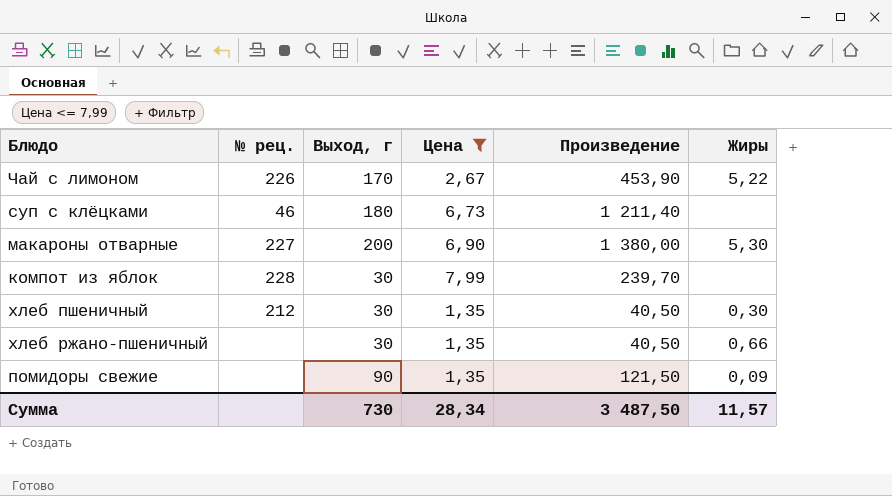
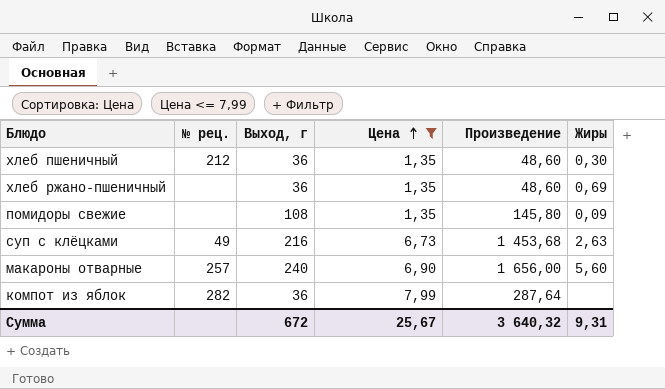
row order: none -> Цена ascending
row Чай с лимоном: 226 | 170 | 2,67 | 453,90 | 5,22 -> none
хлеб пшеничный | Выход, г: 30 -> 36
хлеб пшеничный | Произведение: 40,50 -> 48,60
хлеб ржано-пшеничный | Выход, г: 30 -> 36
хлеб ржано-пшеничный | Произведение: 40,50 -> 48,60
хлеб ржано-пшеничный | Жиры: 0,66 -> 0,69
помидоры свежие | Выход, г: 90 -> 108
помидоры свежие | Произведение: 121,50 -> 145,80
суп с клёцками | № рец.: 46 -> 49
суп с клёцками | Выход, г: 180 -> 216
суп с клёцками | Произведение: 1 211,40 -> 1 453,68
суп с клёцками | Жиры: none -> 2,63
макароны отварные | № рец.: 227 -> 257
макароны отварные | Выход, г: 200 -> 240
макароны отварные | Произведение: 1 380,00 -> 1 656,00
макароны отварные | Жиры: 5,30 -> 5,60
компот из яблок | № рец.: 228 -> 282
компот из яблок | Выход, г: 30 -> 36
компот из яблок | Произведение: 239,70 -> 287,64
Сумма | Выход, г: 730 -> 672
Сумма | Цена: 28,34 -> 25,67
Сумма | Произведение: 3 487,50 -> 3 640,32
Сумма | Жиры: 11,57 -> 9,31

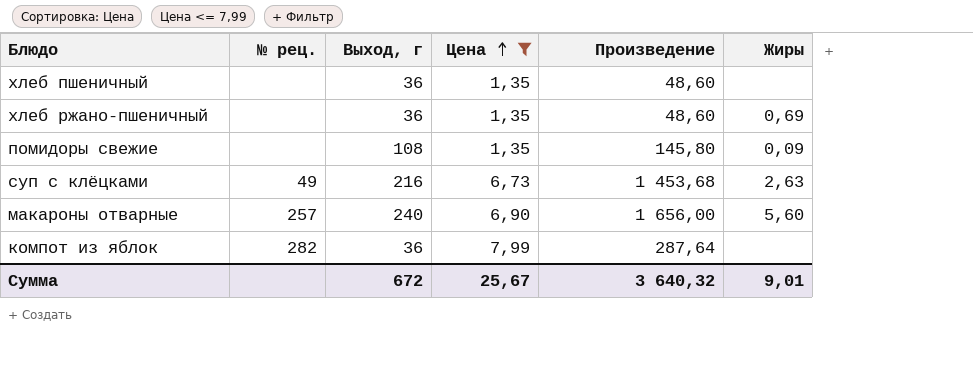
хлеб пшеничный | № рец.: 212 -> none
хлеб пшеничный | Жиры: 0,30 -> none
Сумма | Жиры: 9,31 -> 9,01

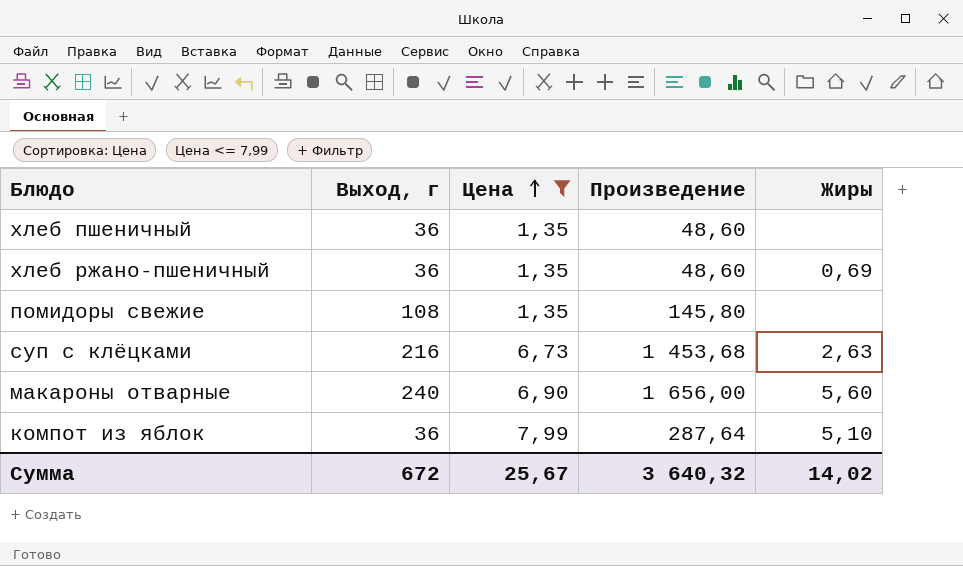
column № рец. | position: 2 -> none
помидоры свежие | Жиры: 0,09 -> none
компот из яблок | Жиры: none -> 5,10
Сумма | Жиры: 9,01 -> 14,02

